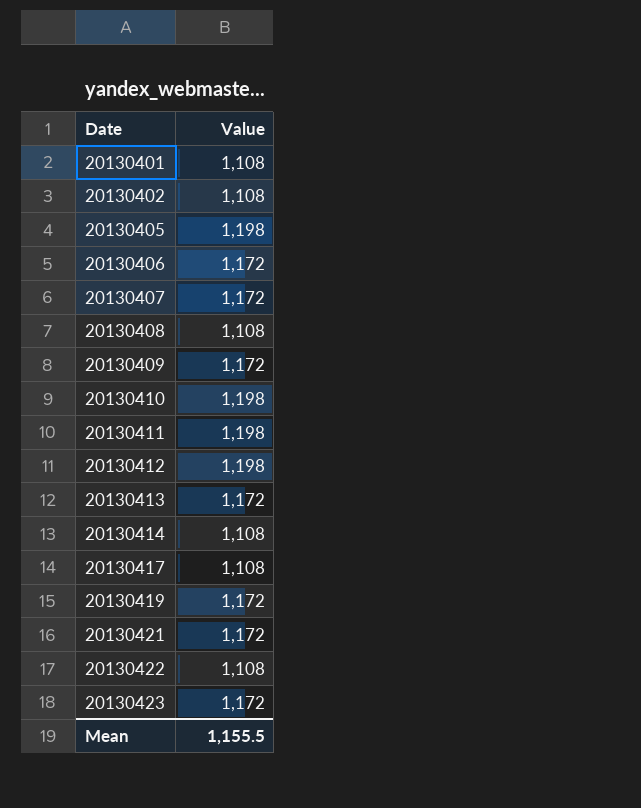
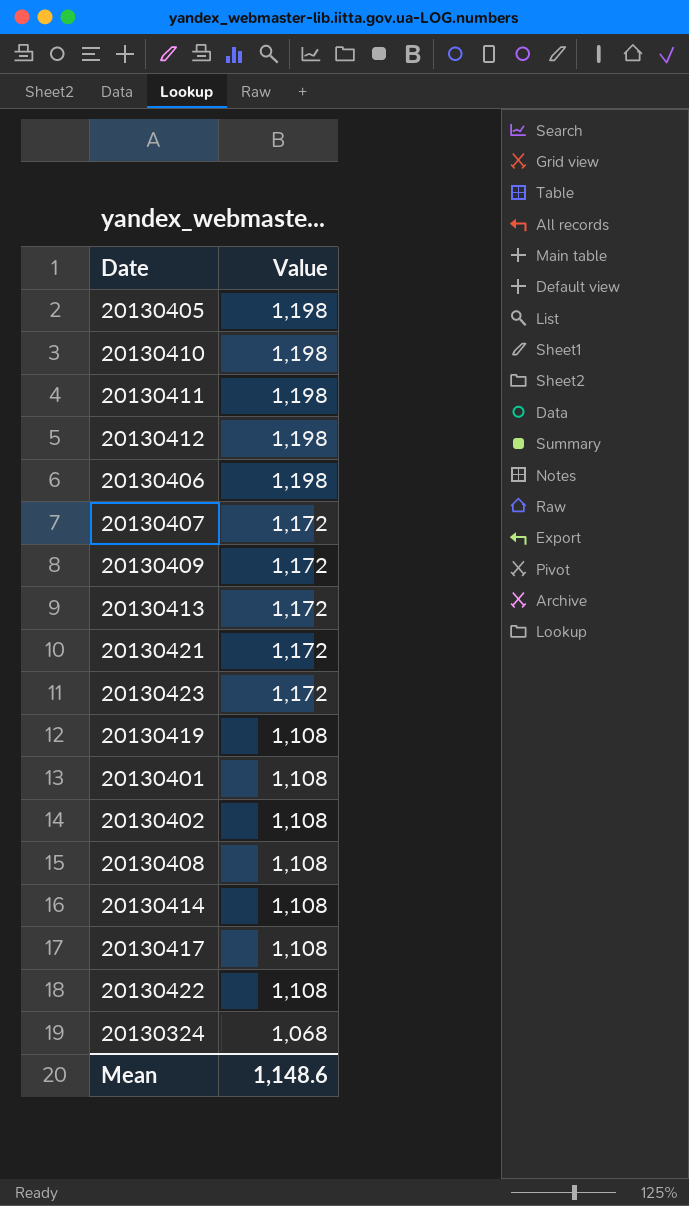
row order: Date ascending -> Value descending
20130406 | Value: 1,172 -> 1,198
20130419 | Value: 1,172 -> 1,108
row 20130324: none -> 1,068
Mean | Value: 1,155.5 -> 1,148.6

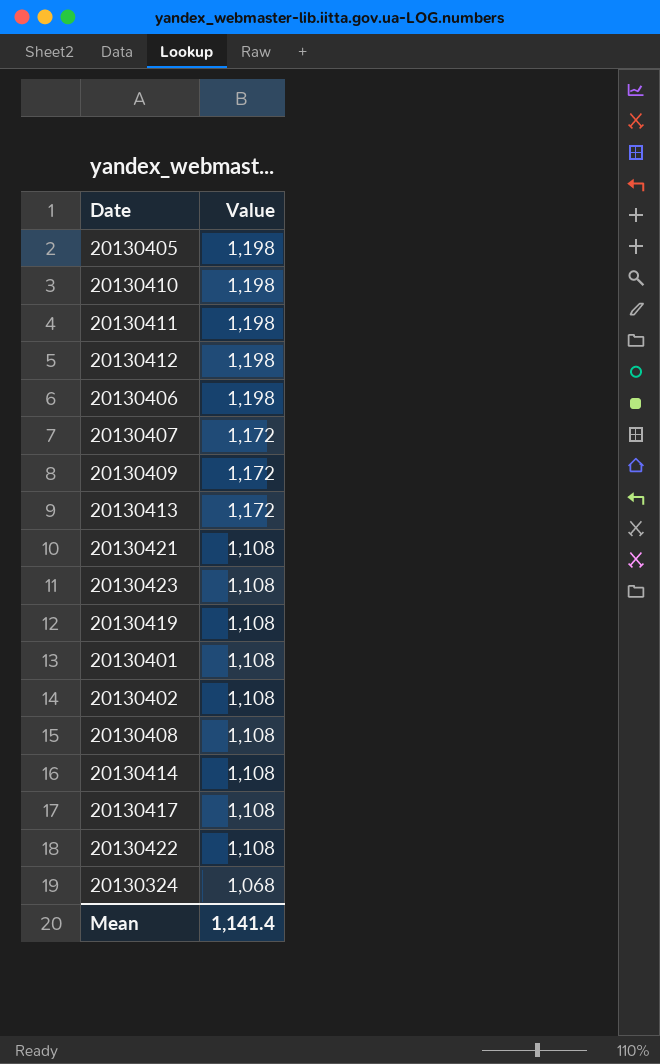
20130421 | Value: 1,172 -> 1,108
20130423 | Value: 1,172 -> 1,108
Mean | Value: 1,148.6 -> 1,141.4

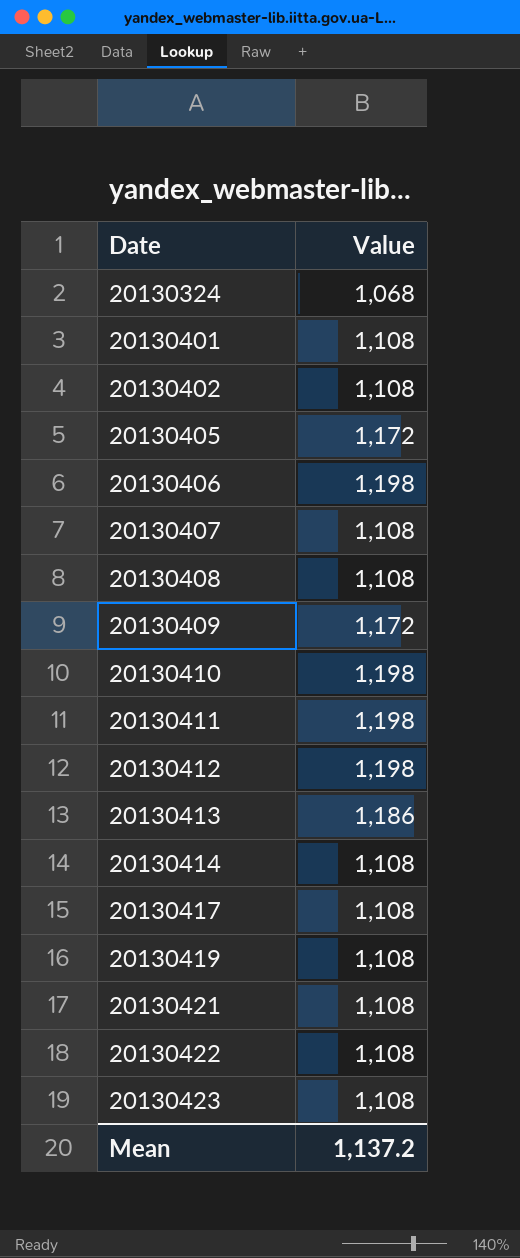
row order: Value descending -> Date ascending
20130405 | Value: 1,198 -> 1,172
20130407 | Value: 1,172 -> 1,108
20130413 | Value: 1,172 -> 1,186
Mean | Value: 1,141.4 -> 1,137.2

